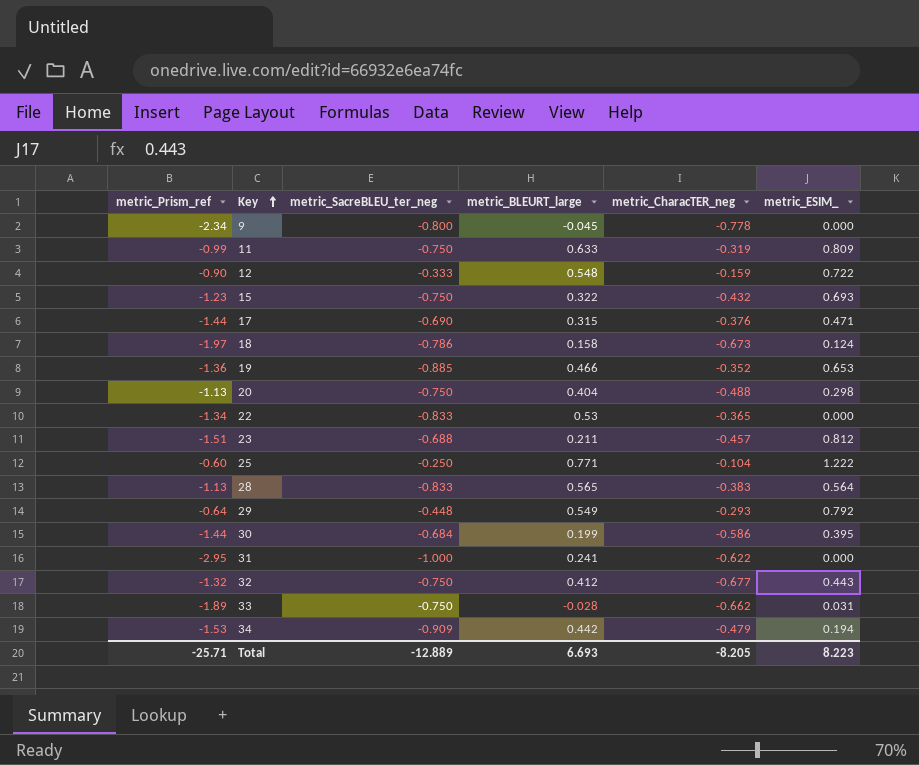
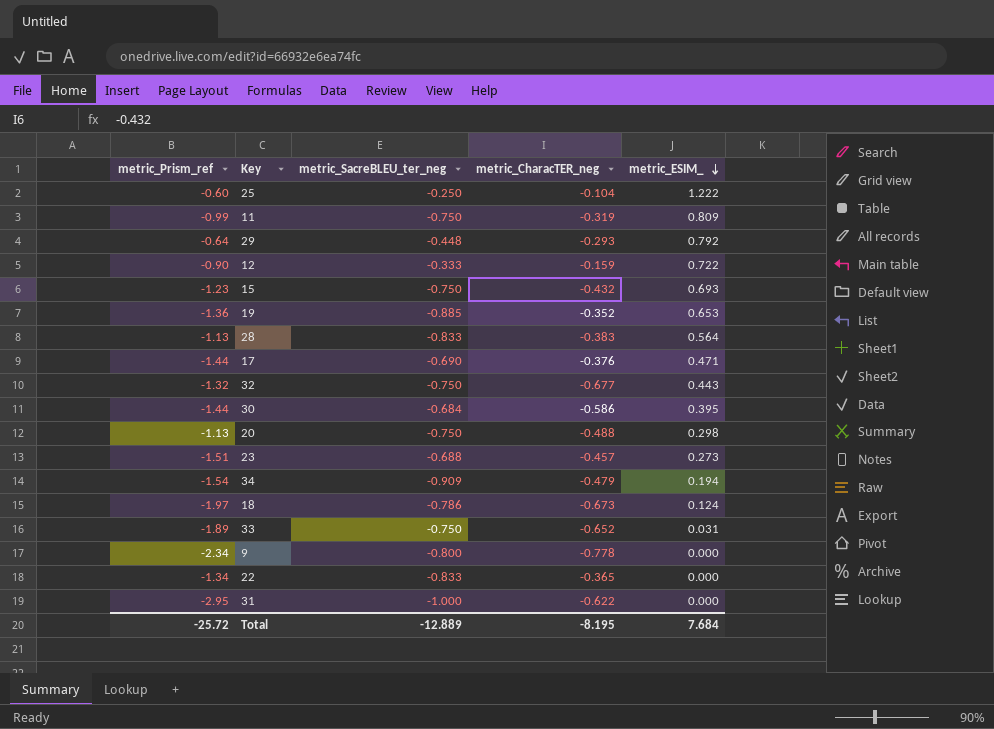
row order: Key ascending -> metric_ESIM_ descending
column metric_BLEURT_large | position: 4 -> none
23 | metric_ESIM_: 0.812 -> 0.273
34 | metric_Prism_ref: -1.53 -> -1.54
33 | metric_CharacTER_neg: -0.662 -> -0.652
Total | metric_Prism_ref: -25.71 -> -25.72
Total | metric_CharacTER_neg: -8.205 -> -8.195
Total | metric_ESIM_: 8.223 -> 7.684

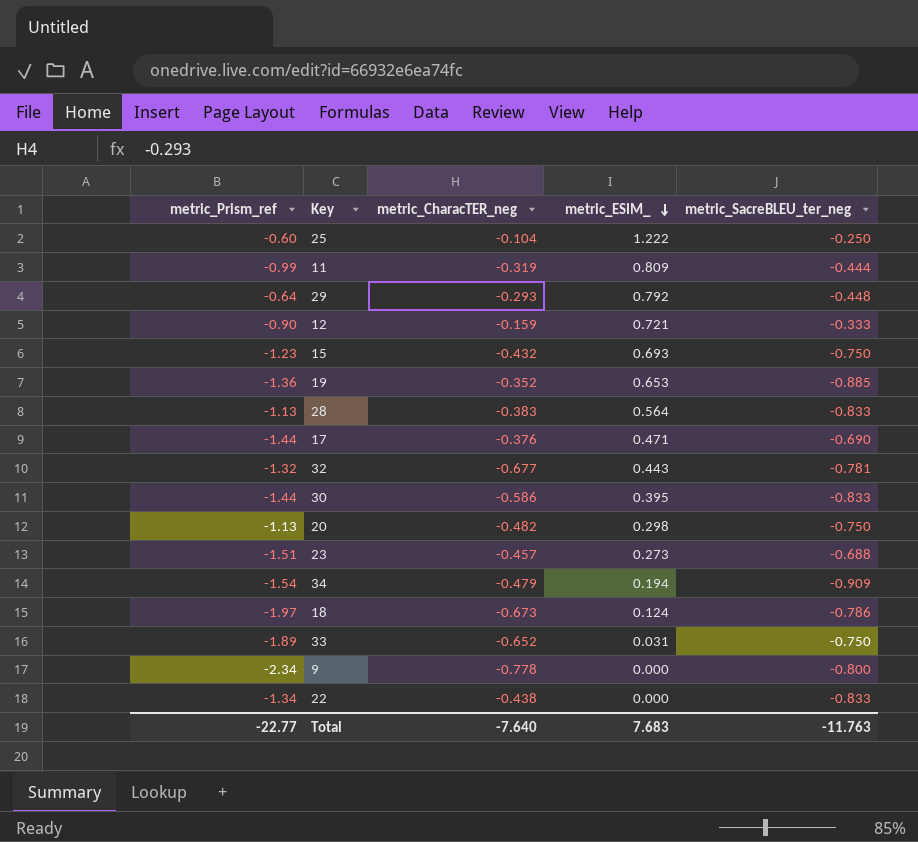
column metric_SacreBLEU_ter_neg | position: 3 -> 5
row 31: -2.95 | -1.000 | -0.622 | 0.000 -> none
11 | metric_SacreBLEU_ter_neg: -0.750 -> -0.444
12 | metric_ESIM_: 0.722 -> 0.721
32 | metric_SacreBLEU_ter_neg: -0.750 -> -0.781
30 | metric_SacreBLEU_ter_neg: -0.684 -> -0.833
20 | metric_CharacTER_neg: -0.488 -> -0.482
22 | metric_CharacTER_neg: -0.365 -> -0.438
Total | metric_Prism_ref: -25.72 -> -22.77
Total | metric_CharacTER_neg: -8.195 -> -7.640
Total | metric_ESIM_: 7.684 -> 7.683
Total | metric_SacreBLEU_ter_neg: -12.889 -> -11.763

